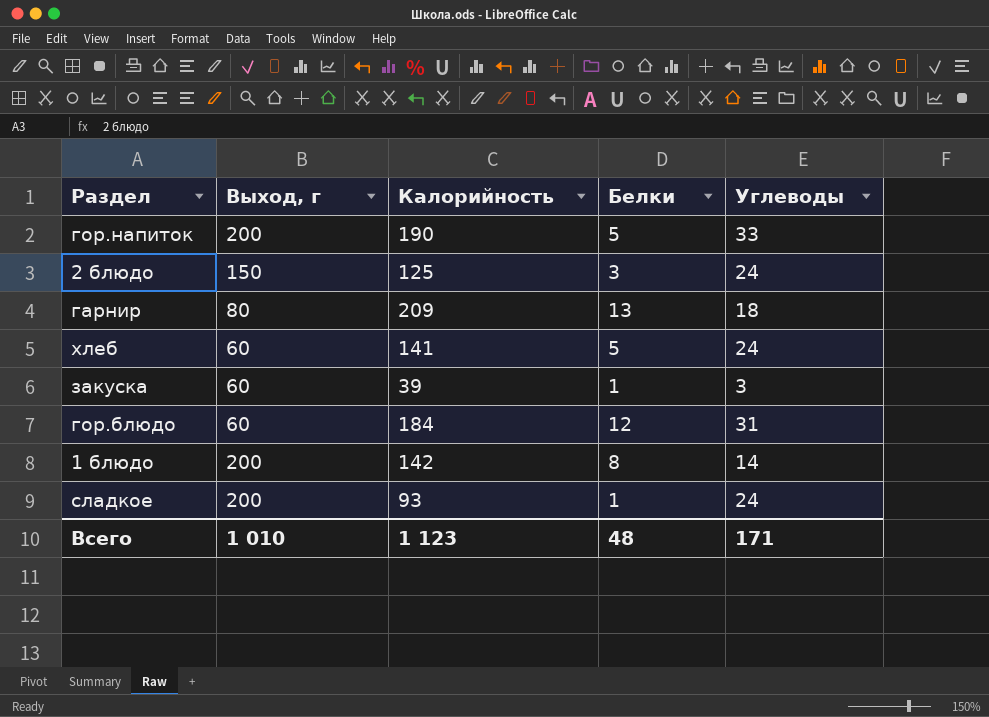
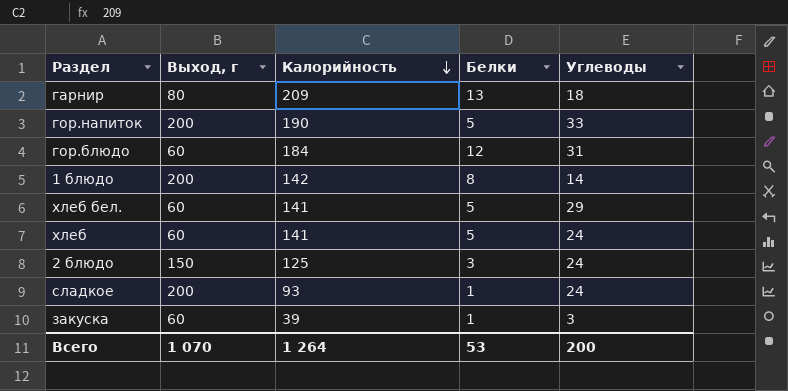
row order: none -> Калорийность descending
row хлеб бел.: none -> 60 | 141 | 5 | 29
Всего | Выход, г: 1 010 -> 1 070
Всего | Калорийность: 1 123 -> 1 264
Всего | Белки: 48 -> 53
Всего | Углеводы: 171 -> 200

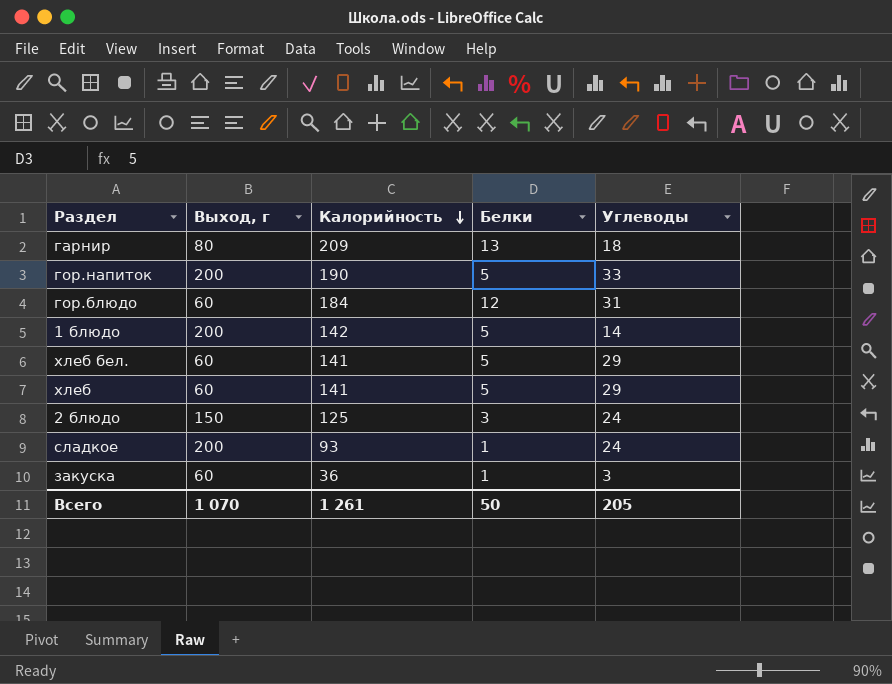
1 блюдо | Белки: 8 -> 5
хлеб | Углеводы: 24 -> 29
закуска | Калорийность: 39 -> 36
Всего | Калорийность: 1 264 -> 1 261
Всего | Белки: 53 -> 50
Всего | Углеводы: 200 -> 205

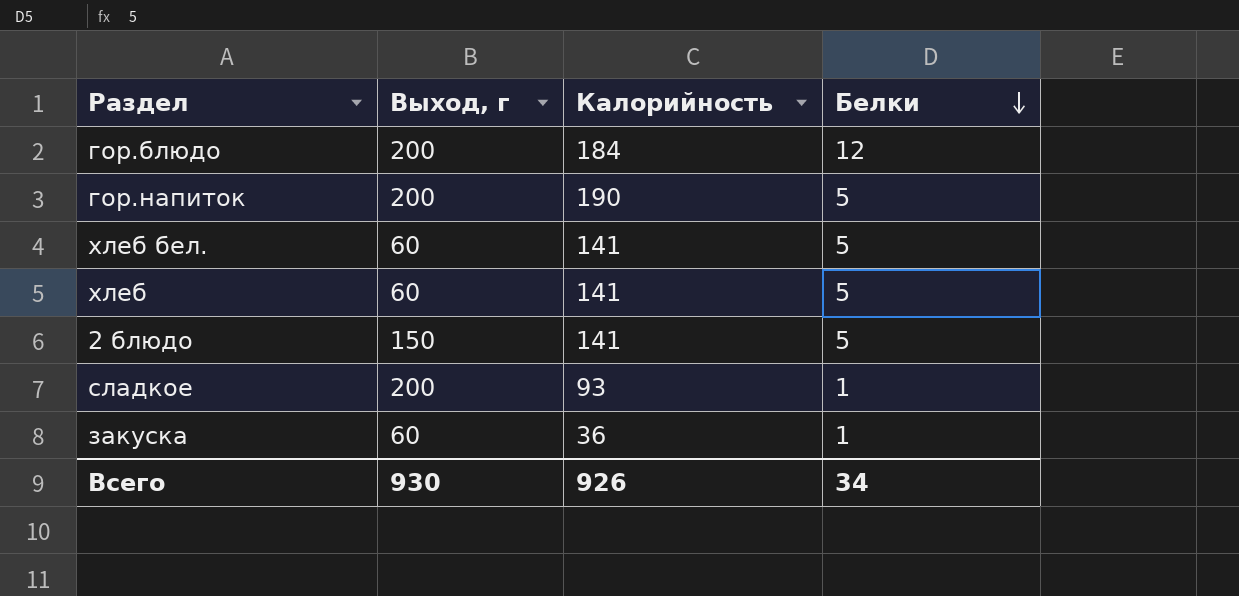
row order: Калорийность descending -> Белки descending
column Углеводы | position: 5 -> none
row гарнир: 80 | 209 | 13 | 18 -> none
row 1 блюдо: 200 | 142 | 5 | 14 -> none
гор.блюдо | Выход, г: 60 -> 200
2 блюдо | Калорийность: 125 -> 141
2 блюдо | Белки: 3 -> 5
Всего | Выход, г: 1 070 -> 930
Всего | Калорийность: 1 261 -> 926
Всего | Белки: 50 -> 34

